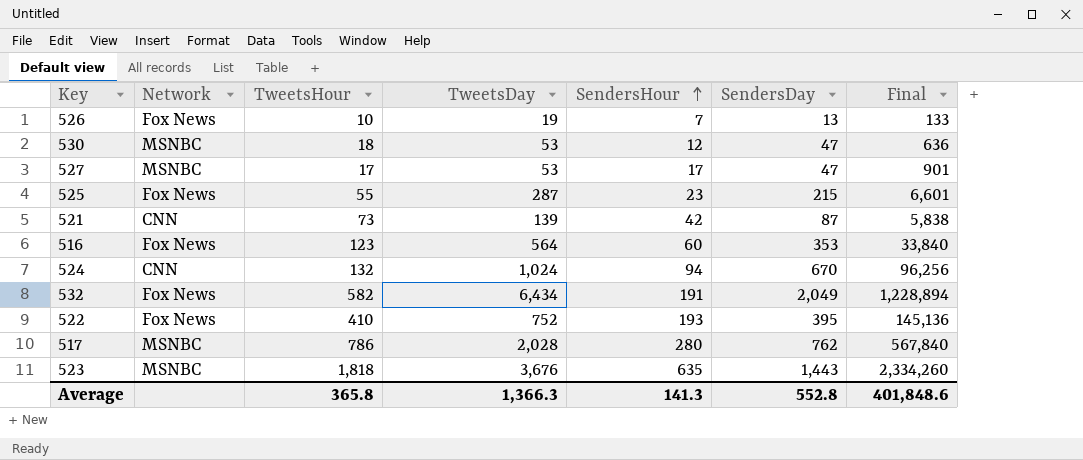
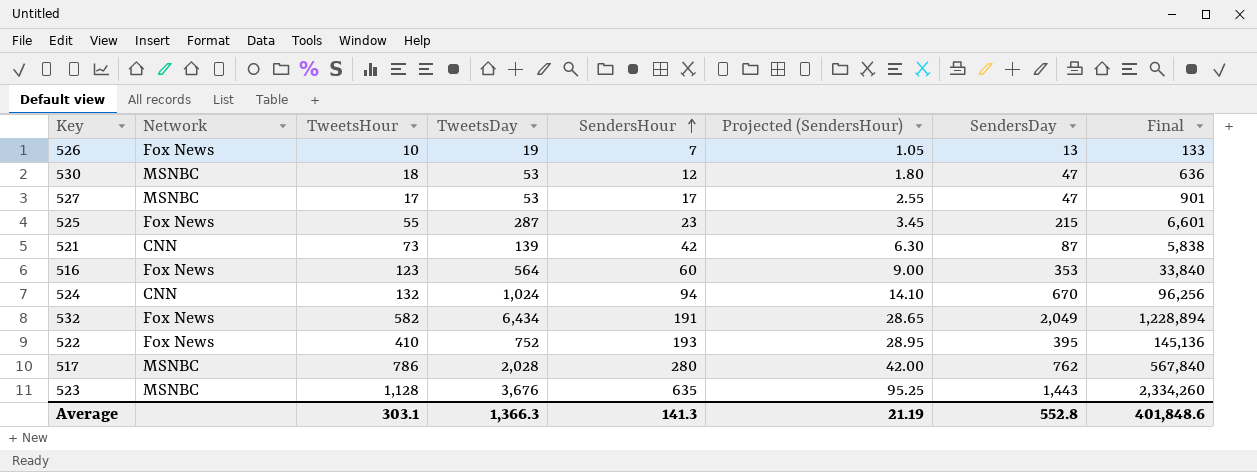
column Projected (SendersHour) | formula: none -> [SendersHour] * 0.15
523 | TweetsHour: 1,818 -> 1,128
Average | TweetsHour: 365.8 -> 303.1

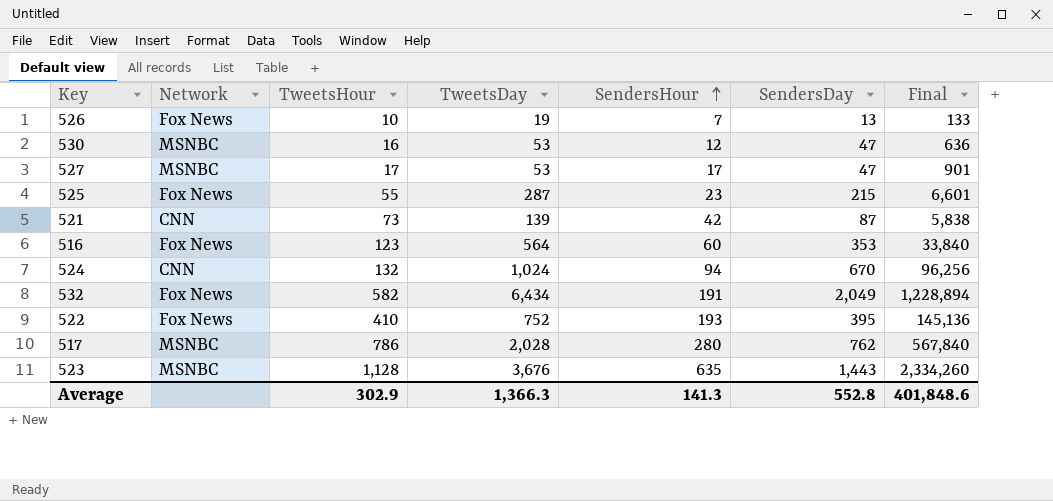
column Projected (SendersHour) | formula: [SendersHour] * 0.15 -> none
530 | TweetsHour: 18 -> 16
Average | TweetsHour: 303.1 -> 302.9

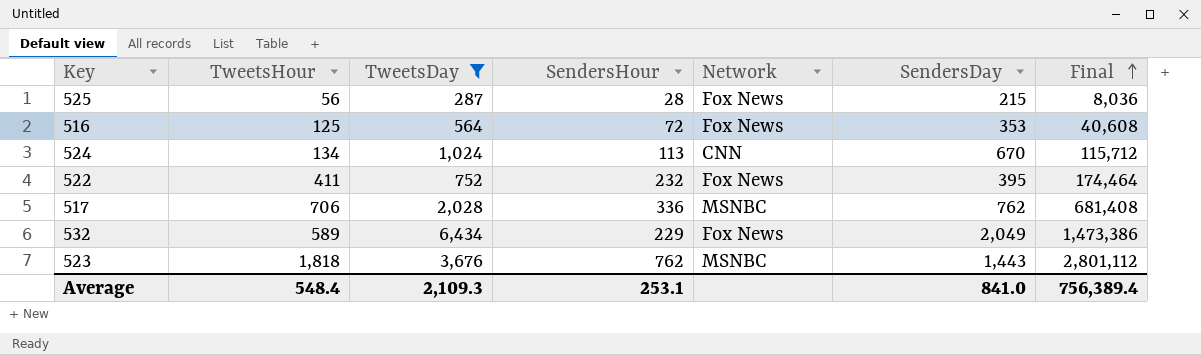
filter: none -> TweetsDay >= 287
row order: SendersHour ascending -> Final ascending
column Network | position: 2 -> 5
525 | TweetsHour: 55 -> 56
525 | SendersHour: 23 -> 28
525 | Final: 6,601 -> 8,036
516 | TweetsHour: 123 -> 125
516 | SendersHour: 60 -> 72
516 | Final: 33,840 -> 40,608
524 | TweetsHour: 132 -> 134
524 | SendersHour: 94 -> 113
524 | Final: 96,256 -> 115,712
522 | TweetsHour: 410 -> 411
522 | SendersHour: 193 -> 232
522 | Final: 145,136 -> 174,464
517 | TweetsHour: 786 -> 706
517 | SendersHour: 280 -> 336
517 | Final: 567,840 -> 681,408
532 | TweetsHour: 582 -> 589
532 | SendersHour: 191 -> 229
532 | Final: 1,228,894 -> 1,473,386
523 | TweetsHour: 1,128 -> 1,818
523 | SendersHour: 635 -> 762
523 | Final: 2,334,260 -> 2,801,112
Average | TweetsHour: 302.9 -> 548.4
Average | TweetsDay: 1,366.3 -> 2,109.3
Average | SendersHour: 141.3 -> 253.1
Average | SendersDay: 552.8 -> 841.0
Average | Final: 401,848.6 -> 756,389.4

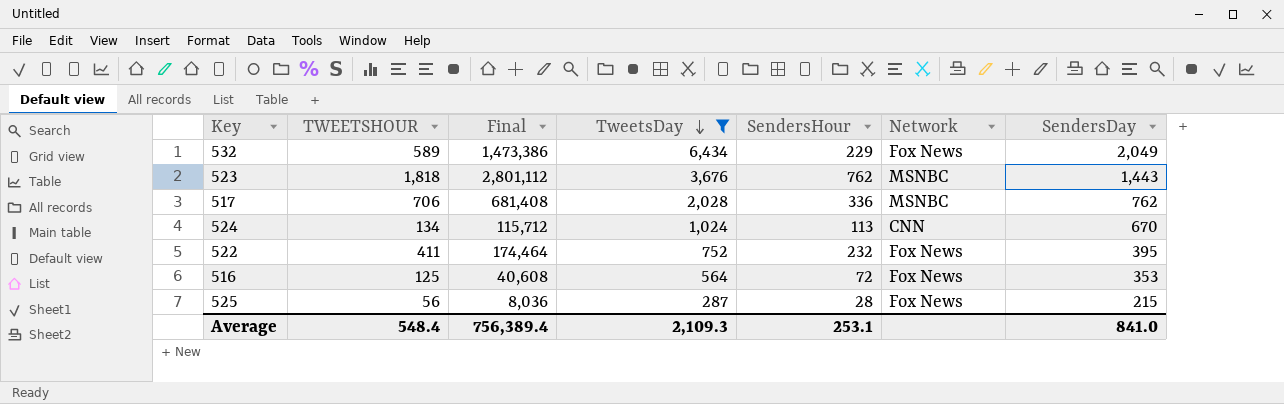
row order: Final ascending -> TweetsDay descending
column name: TweetsHour -> TWEETSHOUR
column Final | position: 7 -> 3

